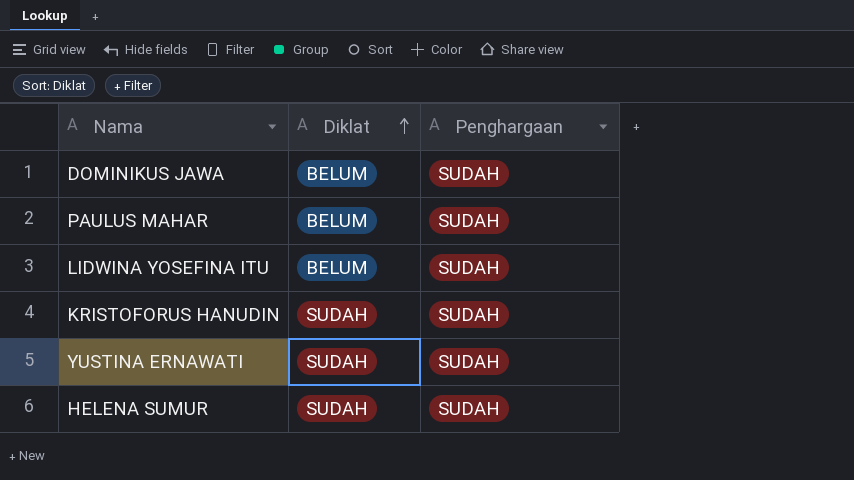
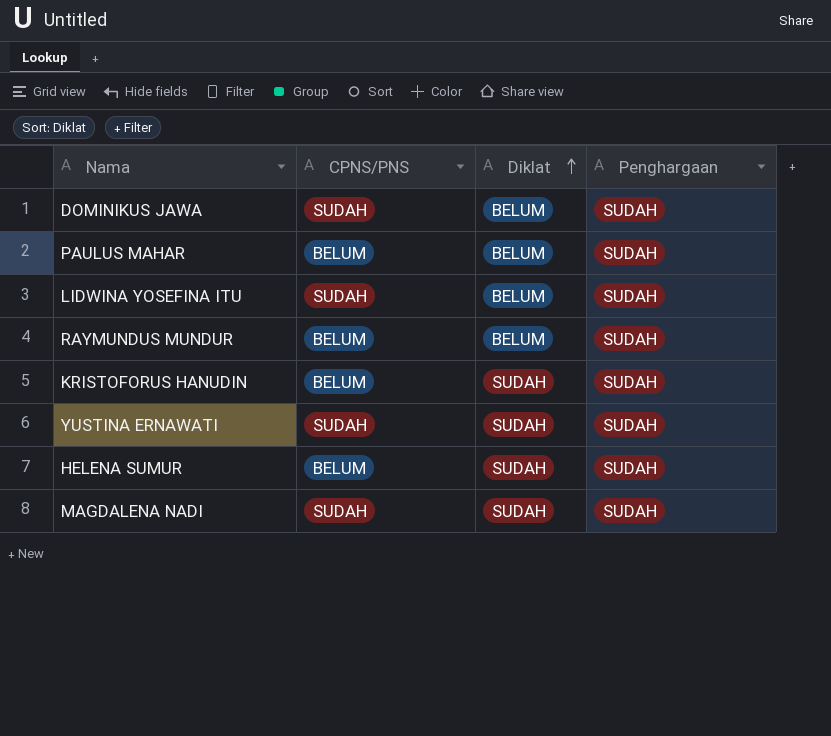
column CPNS/PNS | position: none -> 2
row RAYMUNDUS MUNDUR: none -> BELUM | BELUM | SUDAH
row MAGDALENA NADI: none -> SUDAH | SUDAH | SUDAH

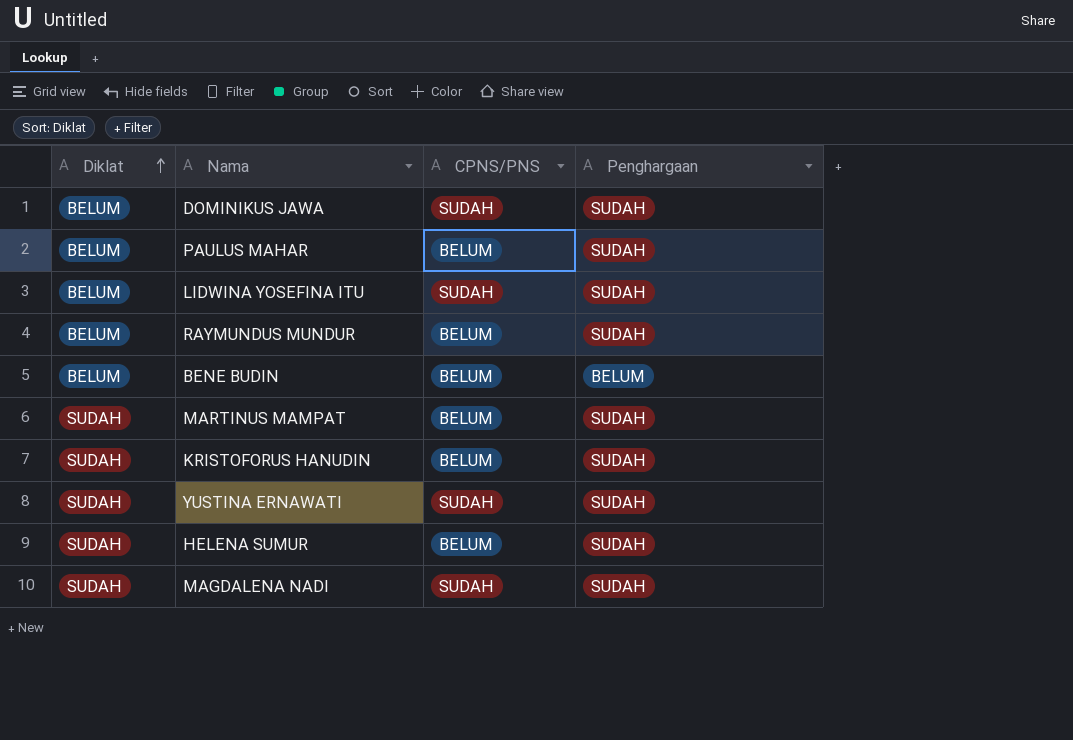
column Diklat | position: 3 -> 1
row BENE BUDIN: none -> BELUM | BELUM | BELUM
row MARTINUS MAMPAT: none -> SUDAH | BELUM | SUDAH

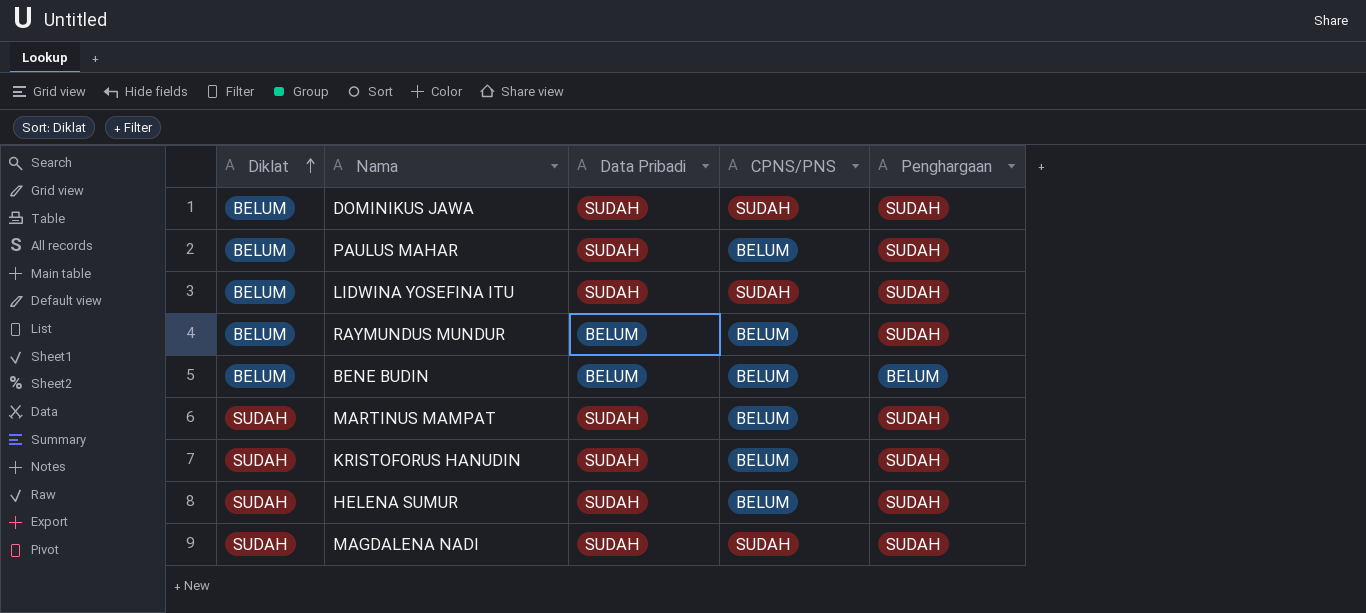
column Data Pribadi | position: none -> 3
row YUSTINA ERNAWATI: SUDAH | SUDAH | SUDAH -> none

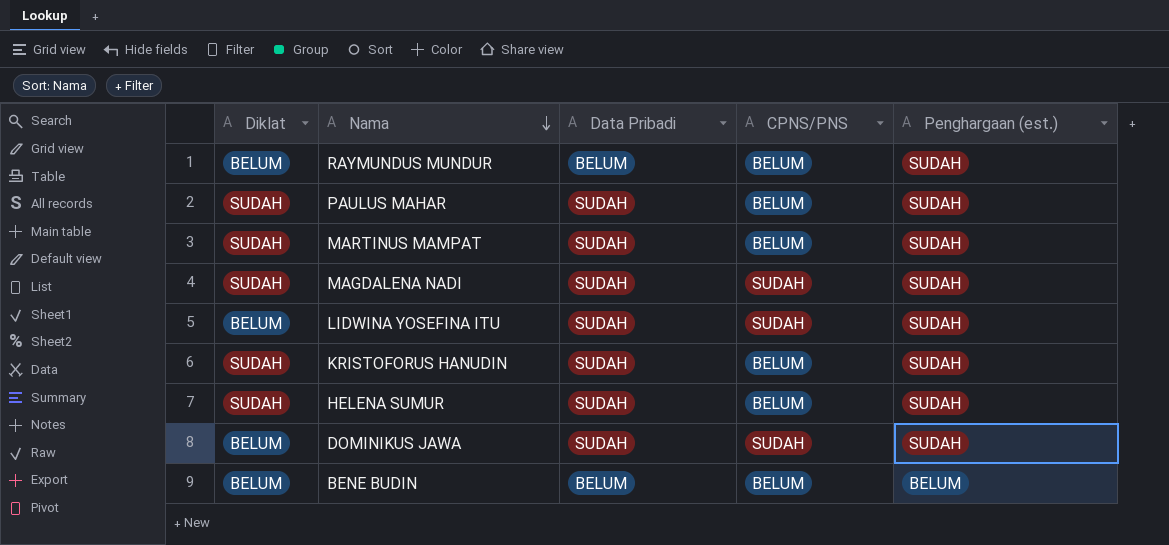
row order: Diklat ascending -> Nama descending
column name: Penghargaan -> Penghargaan (est.)
PAULUS MAHAR | Diklat: BELUM -> SUDAH

